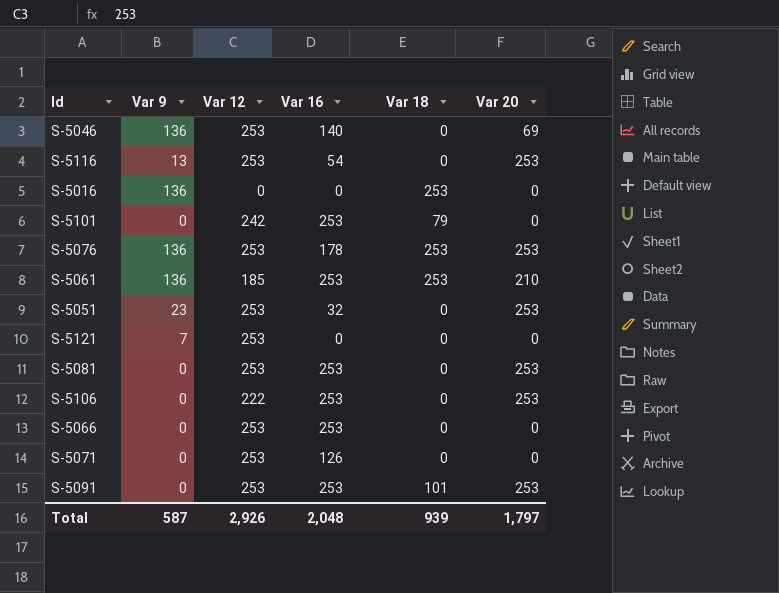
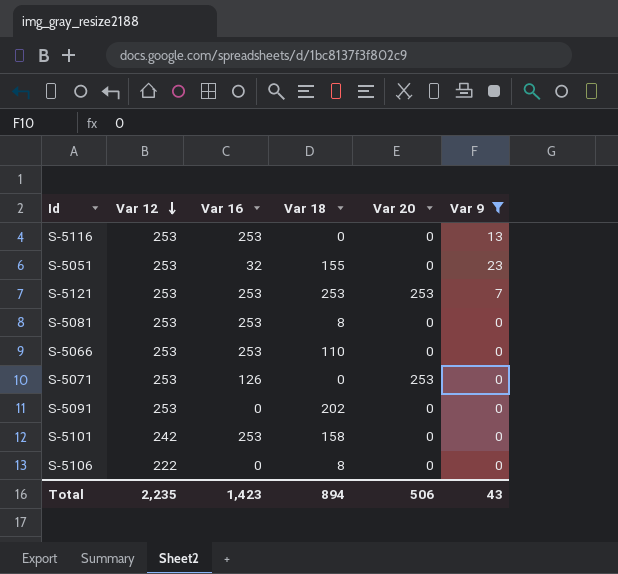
filter: none -> Var 9 != 136
row order: none -> Var 12 descending
column Var 9 | position: 2 -> 6
S-5116 | Var 16: 54 -> 253
S-5116 | Var 20: 253 -> 0
S-5051 | Var 18: 0 -> 155
S-5051 | Var 20: 253 -> 0
S-5121 | Var 16: 0 -> 253
S-5121 | Var 18: 0 -> 253
S-5121 | Var 20: 0 -> 253
S-5081 | Var 18: 0 -> 8
S-5081 | Var 20: 253 -> 0
S-5066 | Var 18: 0 -> 110
S-5071 | Var 20: 0 -> 253
S-5091 | Var 16: 253 -> 0
S-5091 | Var 18: 101 -> 202
S-5091 | Var 20: 253 -> 0
S-5101 | Var 18: 79 -> 158
S-5106 | Var 16: 253 -> 0
S-5106 | Var 18: 0 -> 8
S-5106 | Var 20: 253 -> 0
Total | Var 12: 2,926 -> 2,235
Total | Var 16: 2,048 -> 1,423
Total | Var 18: 939 -> 894
Total | Var 20: 1,797 -> 506
Total | Var 9: 587 -> 43

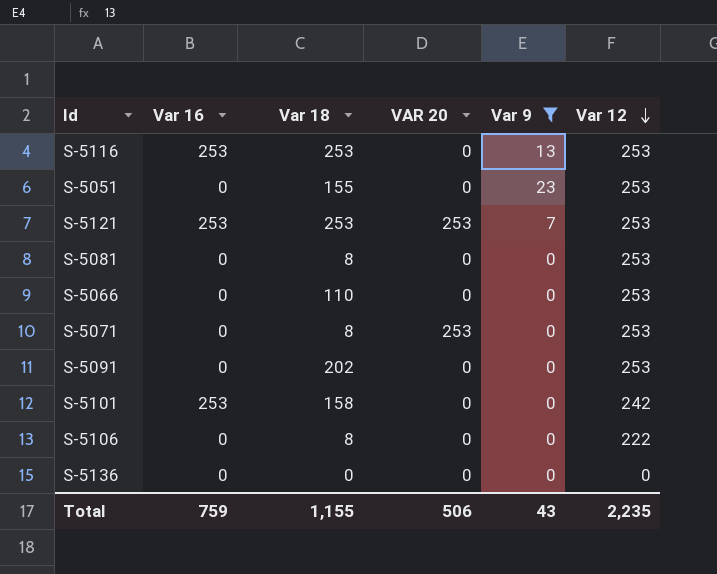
column name: Var 20 -> VAR 20
column Var 12 | position: 2 -> 6
S-5116 | Var 18: 0 -> 253
S-5051 | Var 16: 32 -> 0
S-5081 | Var 16: 253 -> 0
S-5066 | Var 16: 253 -> 0
S-5071 | Var 16: 126 -> 0
S-5071 | Var 18: 0 -> 8
row S-5136: none -> 0 | 0 | 0 | 0 | 0
Total | Var 16: 1,423 -> 759
Total | Var 18: 894 -> 1,155

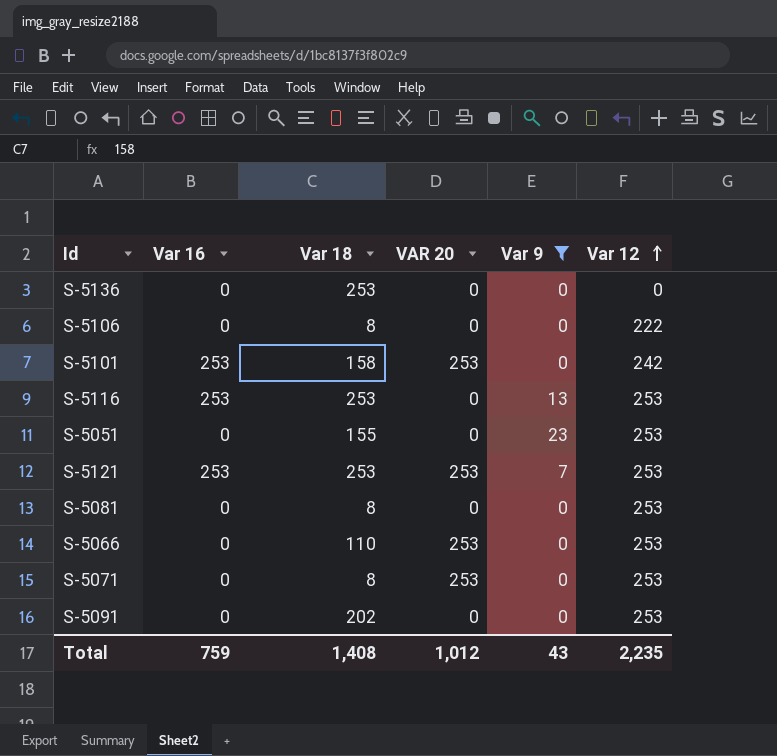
row order: Var 12 descending -> Var 12 ascending
S-5136 | Var 18: 0 -> 253
S-5101 | VAR 20: 0 -> 253
S-5066 | VAR 20: 0 -> 253
Total | Var 18: 1,155 -> 1,408
Total | VAR 20: 506 -> 1,012

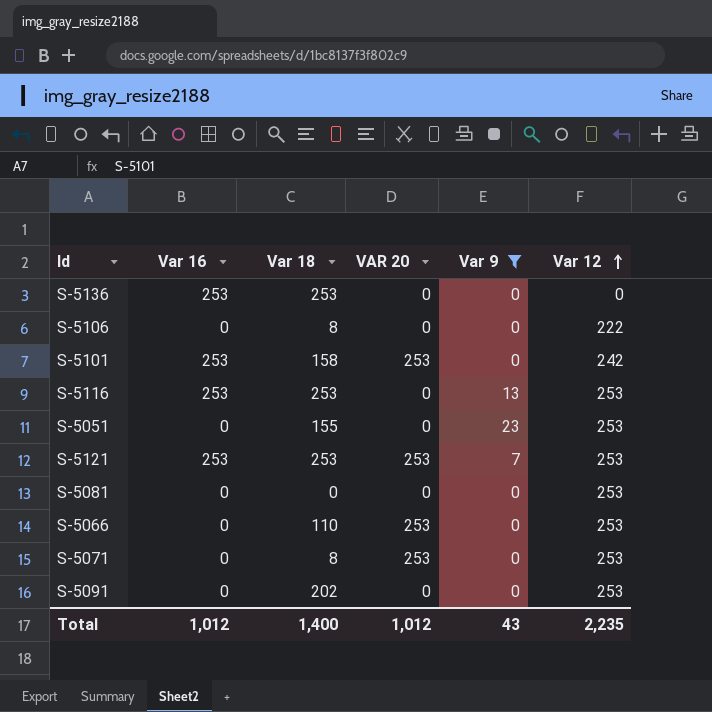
S-5136 | Var 16: 0 -> 253
S-5081 | Var 18: 8 -> 0
Total | Var 16: 759 -> 1,012
Total | Var 18: 1,408 -> 1,400

